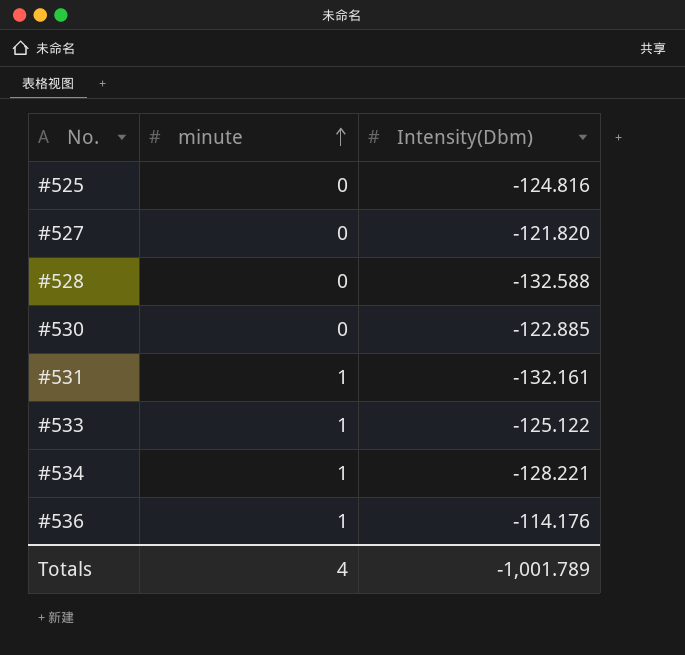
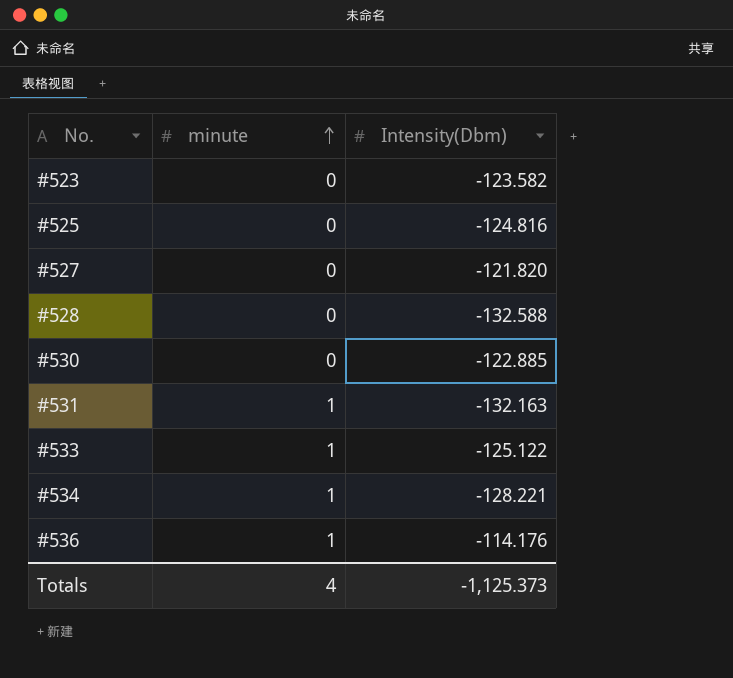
row #523: none -> 0 | -123.582
#531 | Intensity(Dbm): -132.161 -> -132.163
Totals | Intensity(Dbm): -1,001.789 -> -1,125.373

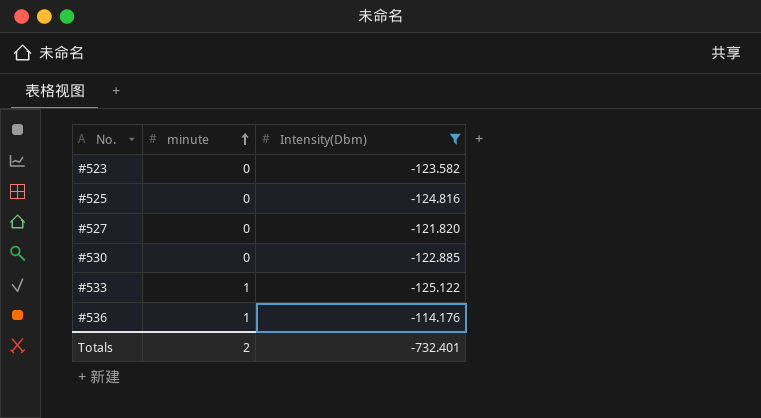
filter: none -> Intensity(Dbm) >= -125.122
Totals | minute: 4 -> 2
Totals | Intensity(Dbm): -1,125.373 -> -732.401

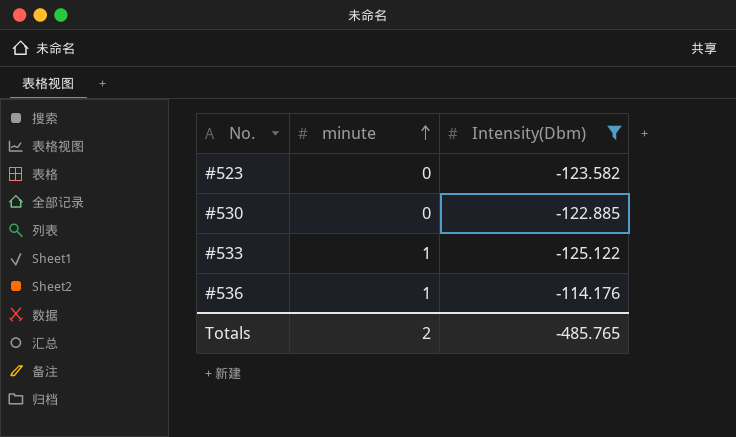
row #525: 0 | -124.816 -> none
row #527: 0 | -121.820 -> none
Totals | Intensity(Dbm): -732.401 -> -485.765

